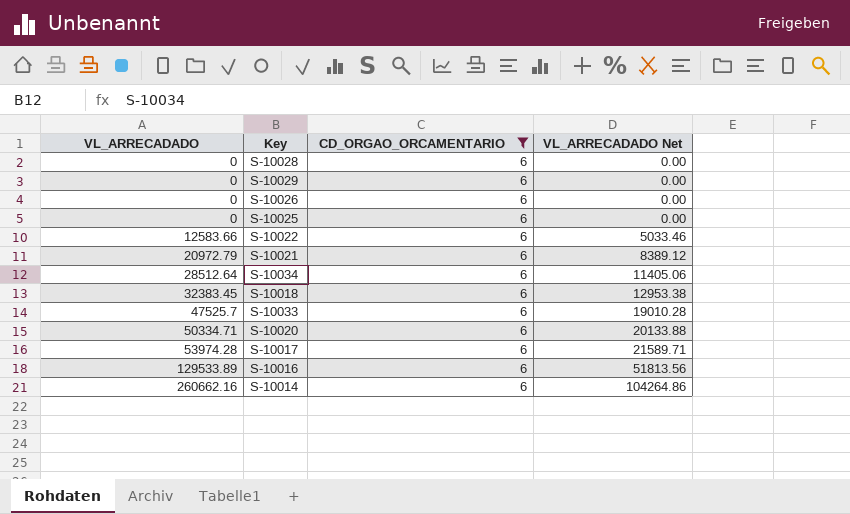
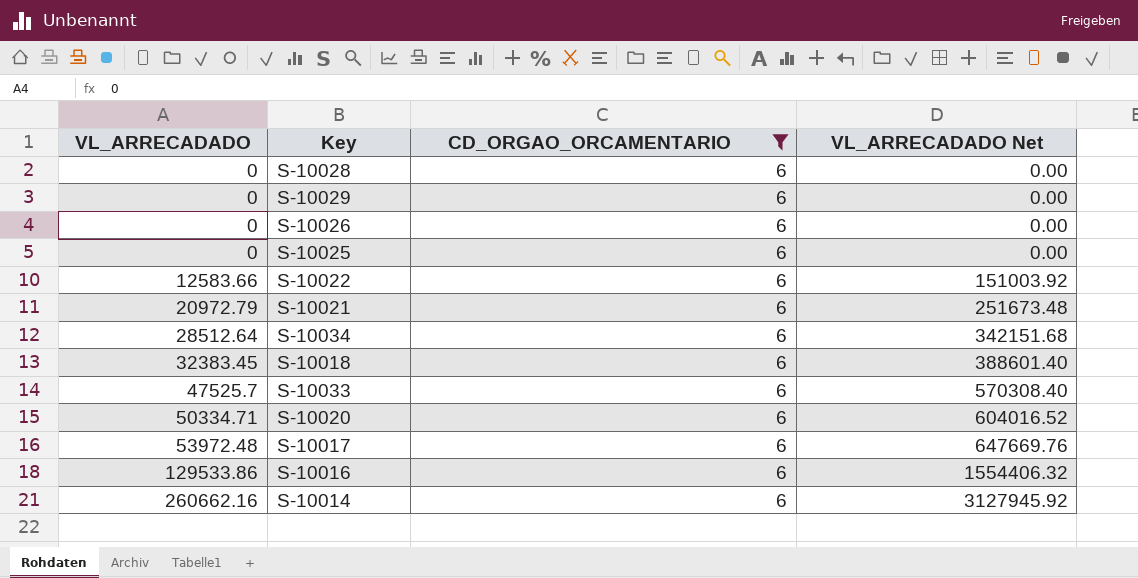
column VL_ARRECADADO Net | formula: [VL_ARRECADADO] * 0.4 -> [VL_ARRECADADO] * 12
S-10017 | VL_ARRECADADO: 53974.28 -> 53972.48
S-10016 | VL_ARRECADADO: 129533.89 -> 129533.86

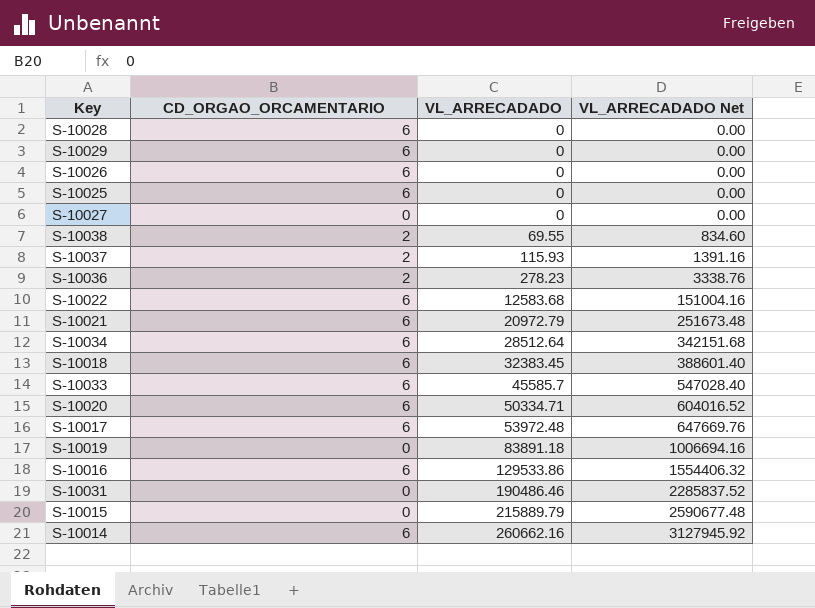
filter: CD_ORGAO_ORCAMENTARIO = 6 -> none
column VL_ARRECADADO | position: 1 -> 3
S-10022 | VL_ARRECADADO: 12583.66 -> 12583.68
S-10022 | VL_ARRECADADO Net: 151003.92 -> 151004.16
S-10033 | VL_ARRECADADO: 47525.7 -> 45585.7
S-10033 | VL_ARRECADADO Net: 570308.40 -> 547028.40

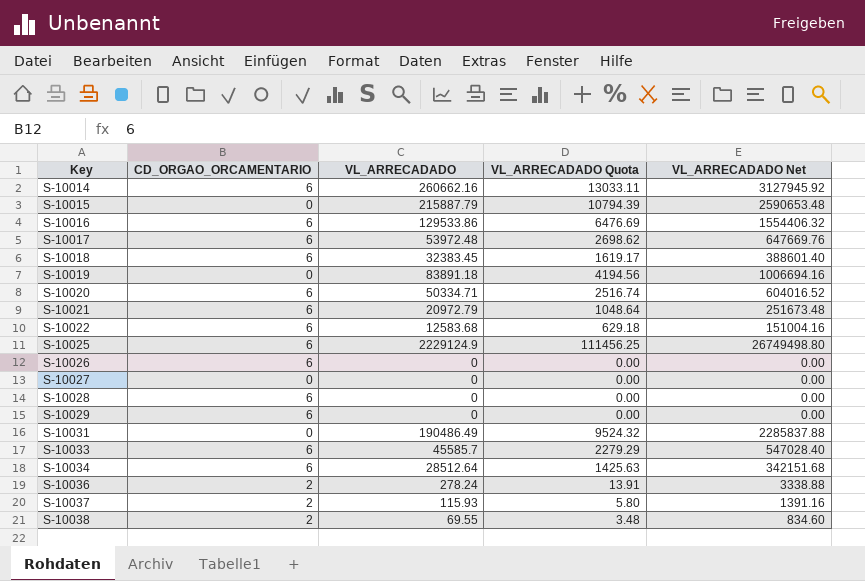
row order: VL_ARRECADADO ascending -> Key ascending
column VL_ARRECADADO Quota | formula: none -> [VL_ARRECADADO] * 0.05
S-10015 | VL_ARRECADADO: 215889.79 -> 215887.79
S-10015 | VL_ARRECADADO Net: 2590677.48 -> 2590653.48
S-10025 | VL_ARRECADADO: 0 -> 2229124.9
S-10025 | VL_ARRECADADO Net: 0.00 -> 26749498.80
S-10031 | VL_ARRECADADO: 190486.46 -> 190486.49
S-10031 | VL_ARRECADADO Net: 2285837.52 -> 2285837.88
S-10036 | VL_ARRECADADO: 278.23 -> 278.24
S-10036 | VL_ARRECADADO Net: 3338.76 -> 3338.88

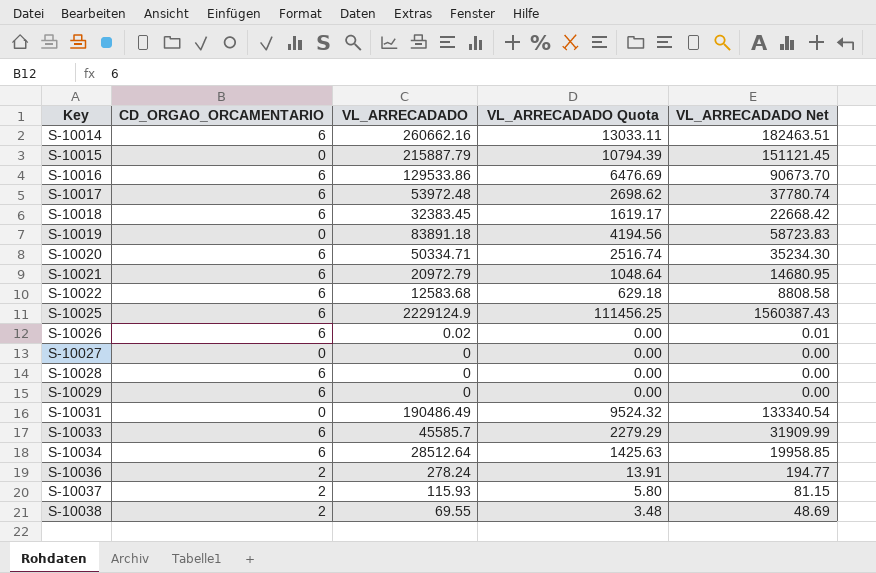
column VL_ARRECADADO Net | formula: [VL_ARRECADADO] * 12 -> [VL_ARRECADADO] * 0.7
S-10026 | VL_ARRECADADO: 0 -> 0.02

